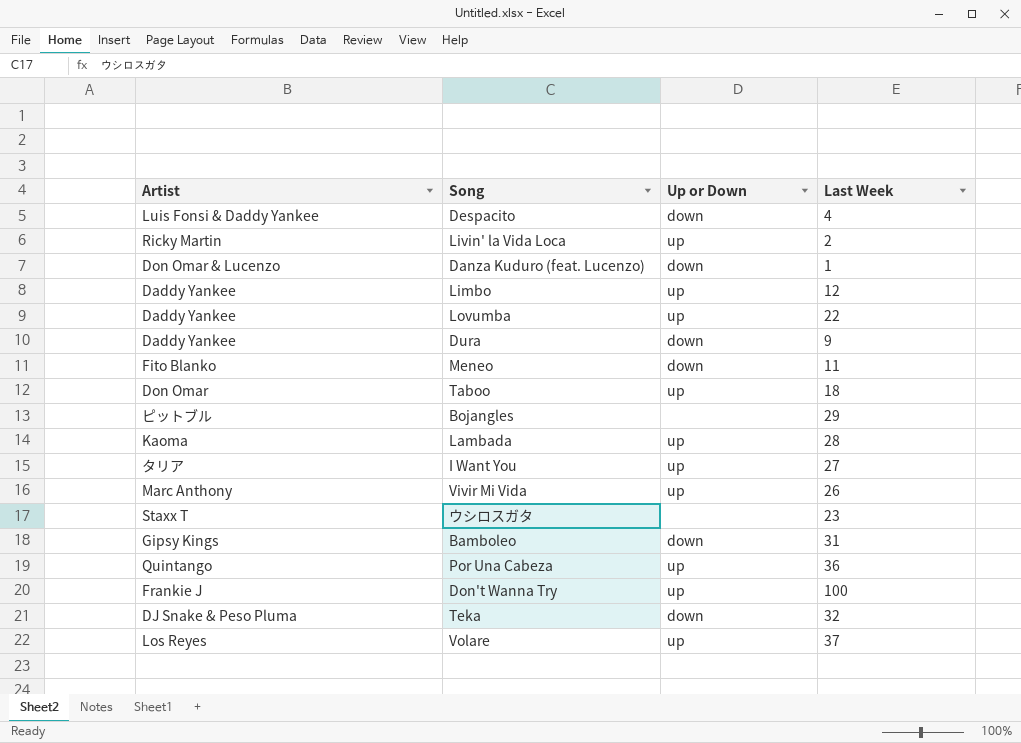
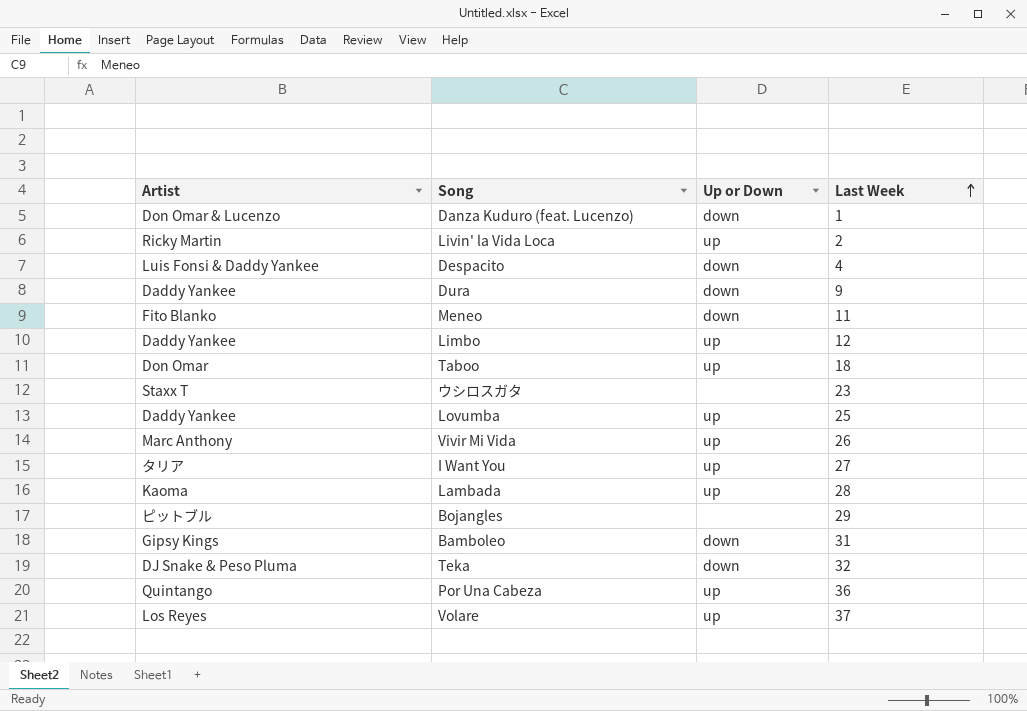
row order: none -> Last Week ascending
row Don't Wanna Try: Frankie J | up | 100 -> none
Lovumba | Last Week: 22 -> 25

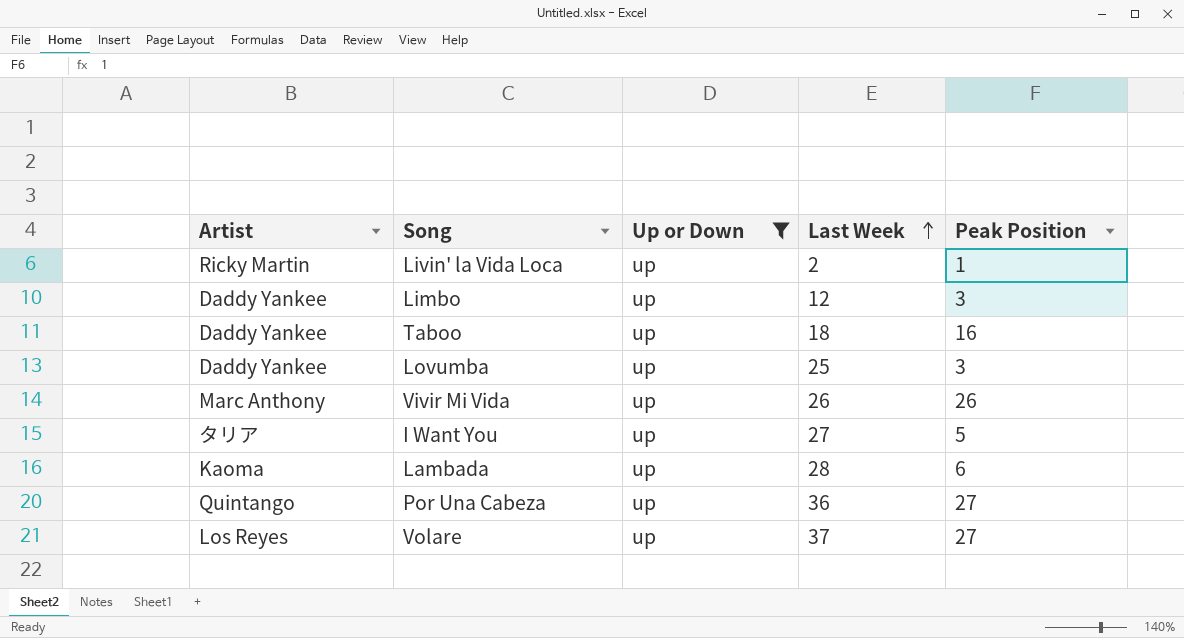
filter: none -> Up or Down = up
column Peak Position | position: none -> 5
Taboo | Artist: Don Omar -> Daddy Yankee

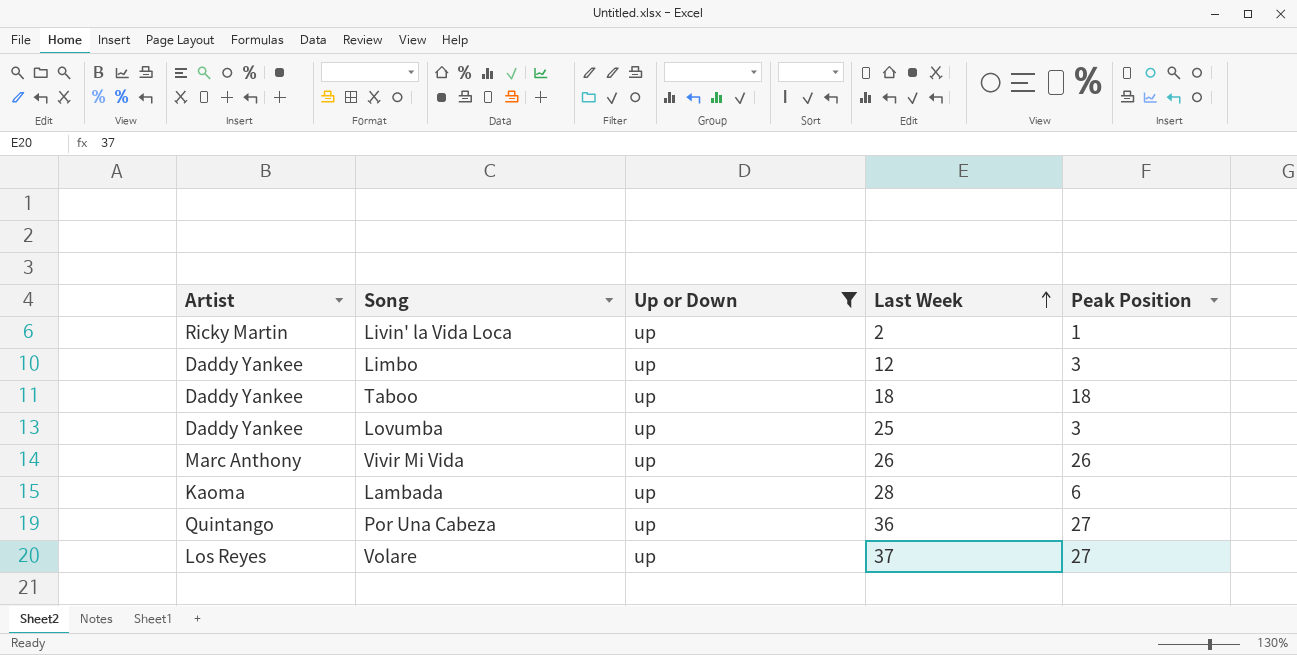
row I Want You: タリア | up | 27 | 5 -> none
Taboo | Peak Position: 16 -> 18

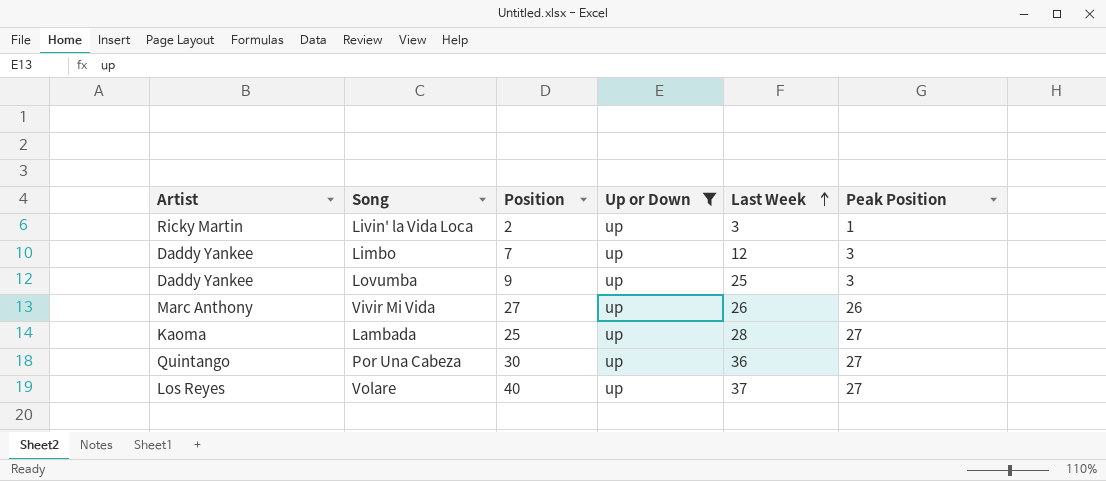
column Position | position: none -> 3
row Taboo: Daddy Yankee | up | 18 | 18 -> none
Livin' la Vida Loca | Last Week: 2 -> 3
Lambada | Peak Position: 6 -> 27

